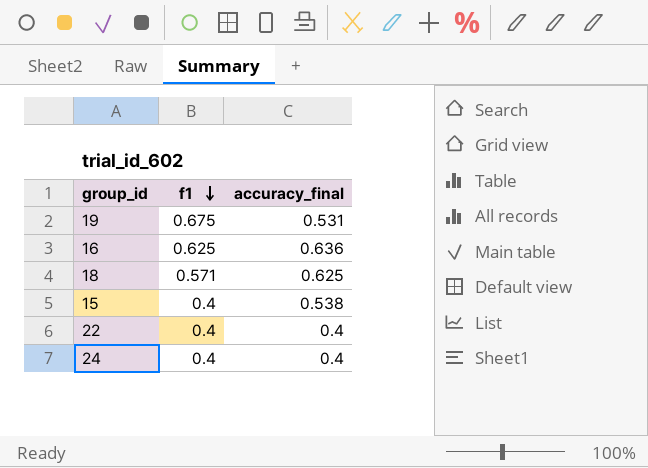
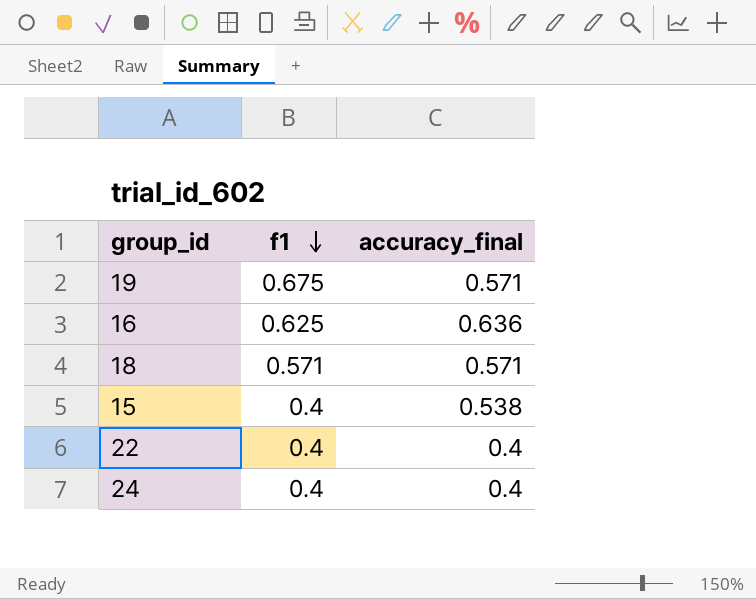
19 | accuracy_final: 0.531 -> 0.571
18 | accuracy_final: 0.625 -> 0.571

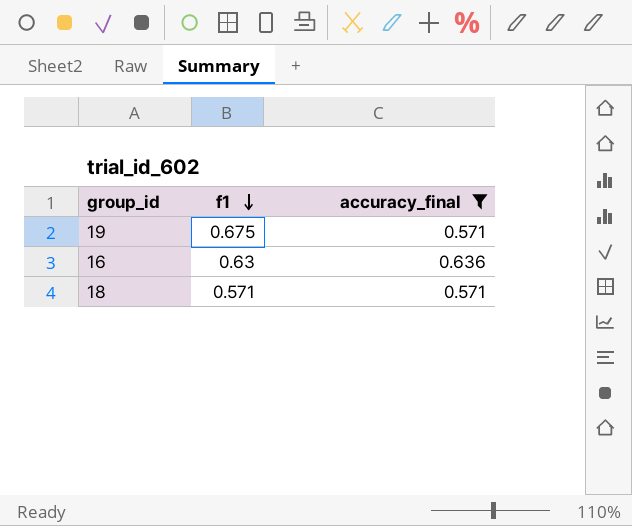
filter: none -> accuracy_final >= 0.571
16 | f1: 0.625 -> 0.63

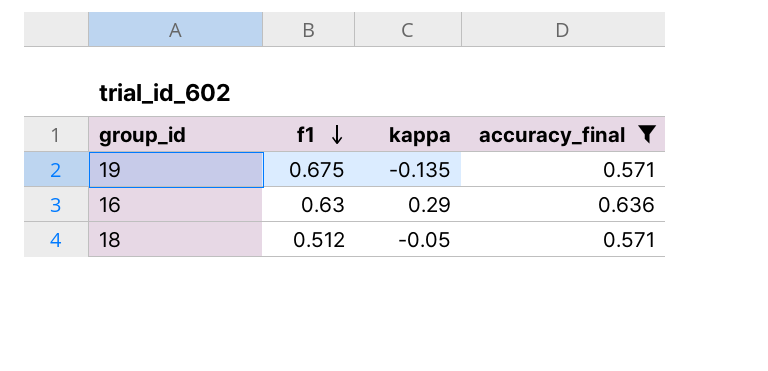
column kappa | position: none -> 3
18 | f1: 0.571 -> 0.512

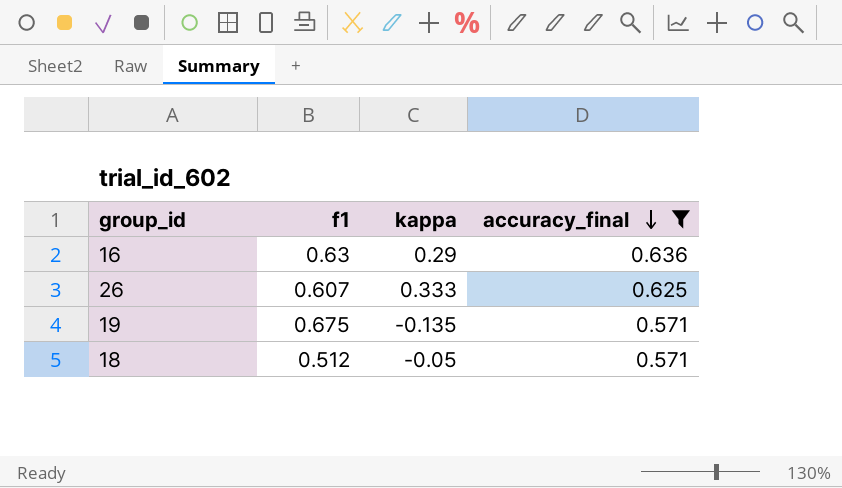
row order: f1 descending -> accuracy_final descending
row 26: none -> 0.607 | 0.333 | 0.625

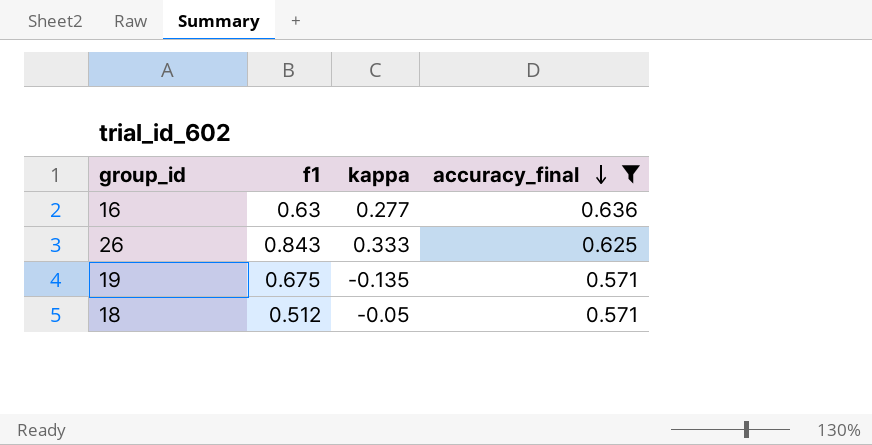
16 | kappa: 0.29 -> 0.277
26 | f1: 0.607 -> 0.843

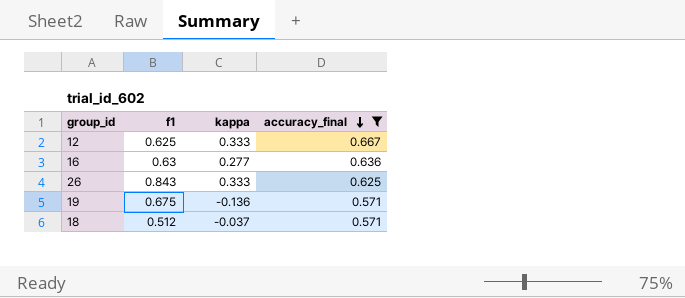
row 12: none -> 0.625 | 0.333 | 0.667
19 | kappa: -0.135 -> -0.136
18 | kappa: -0.05 -> -0.037

